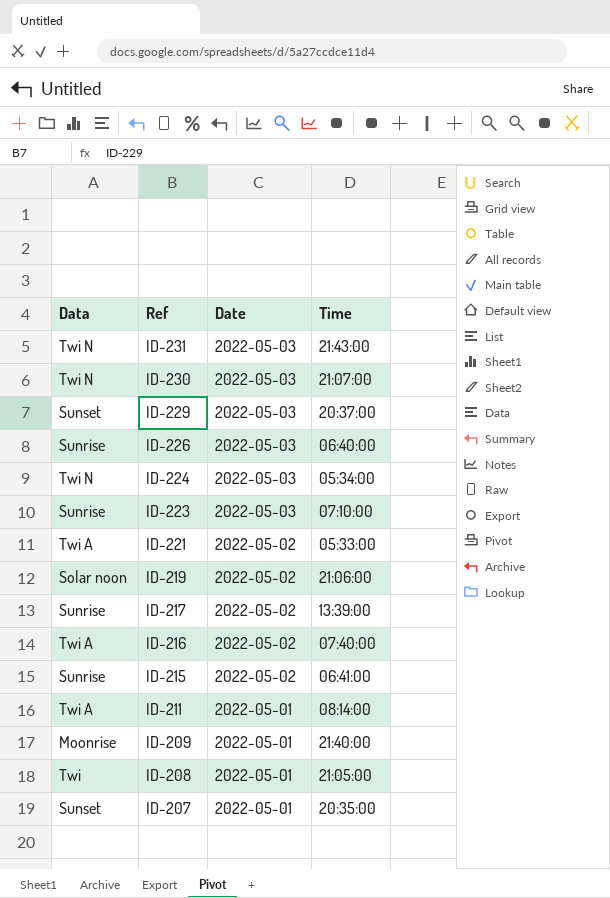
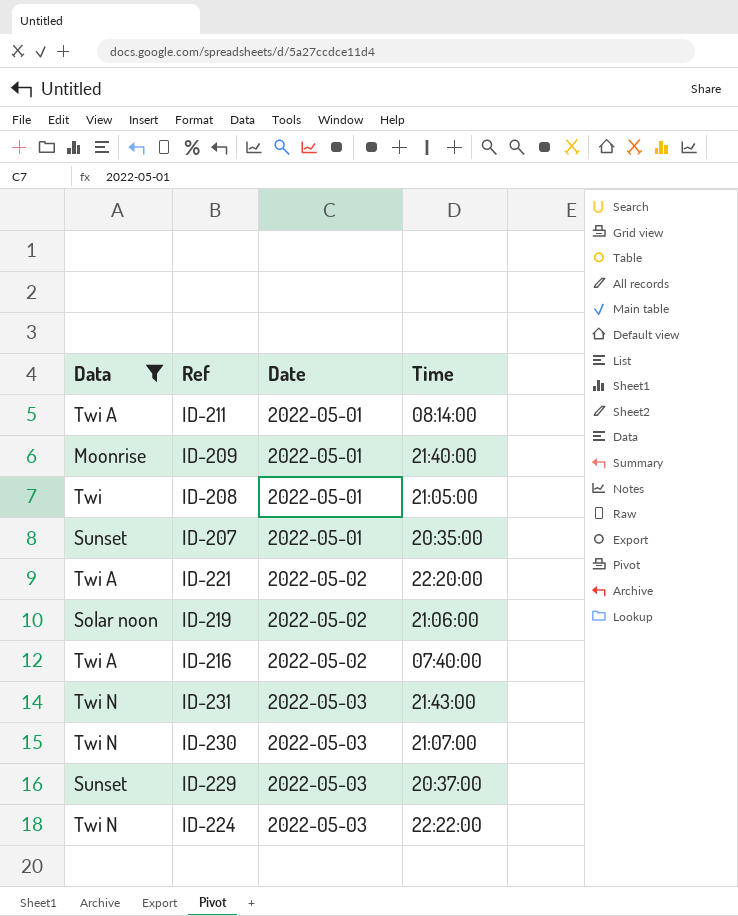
filter: none -> Data != Sunrise
row order: Ref descending -> Date ascending
ID-221 | Time: 05:33:00 -> 22:20:00
ID-224 | Time: 05:34:00 -> 22:22:00

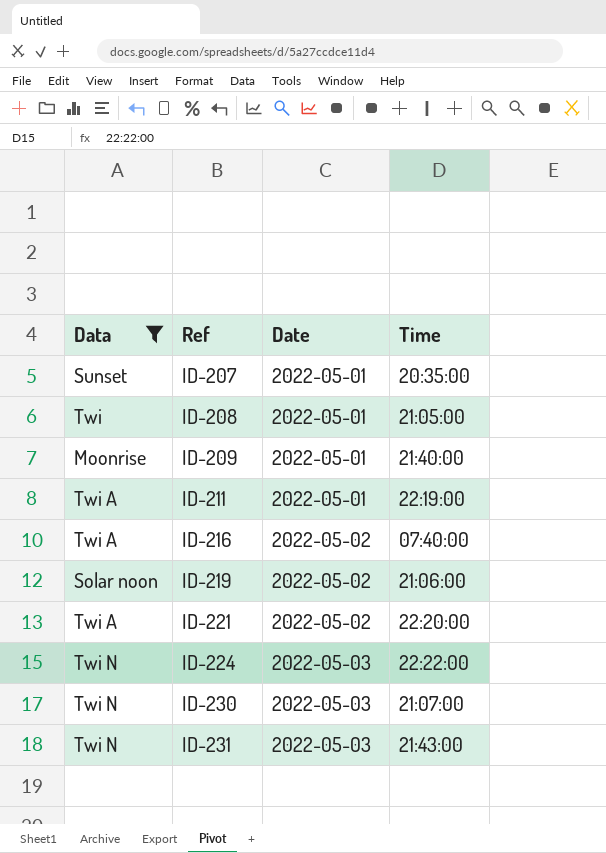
row order: Date ascending -> Ref ascending
row ID-229: Sunset | 2022-05-03 | 20:37:00 -> none
ID-211 | Time: 08:14:00 -> 22:19:00

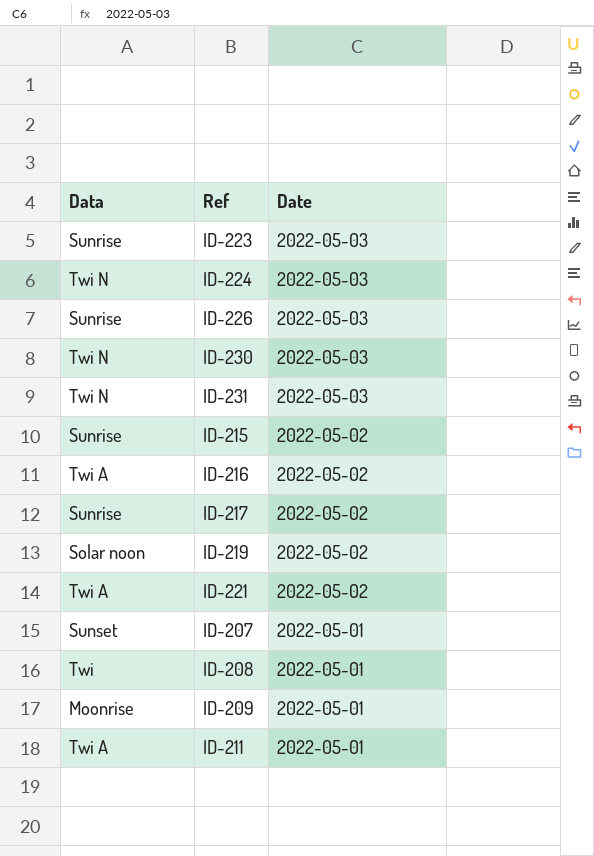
filter: Data != Sunrise -> none
row order: Ref ascending -> Date descending
column Time | position: 4 -> none

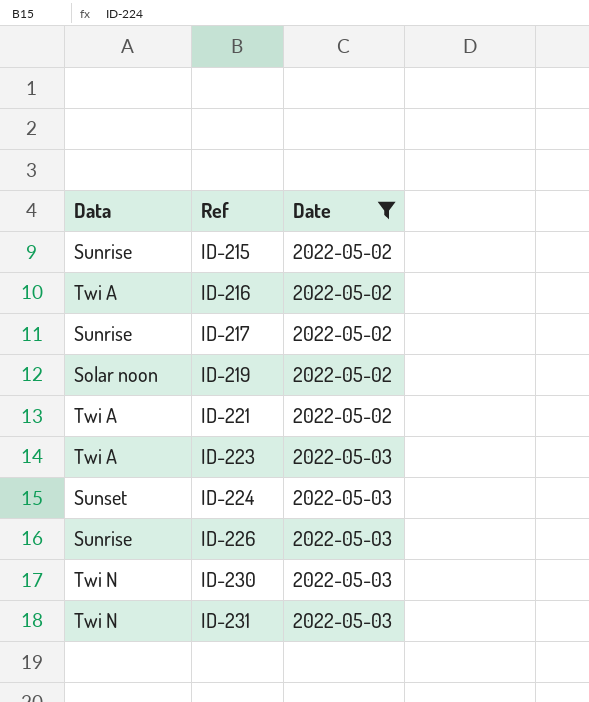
filter: none -> Date != 2022-05-01
row order: Date descending -> Ref ascending
ID-223 | Data: Sunrise -> Twi A
ID-224 | Data: Twi N -> Sunset

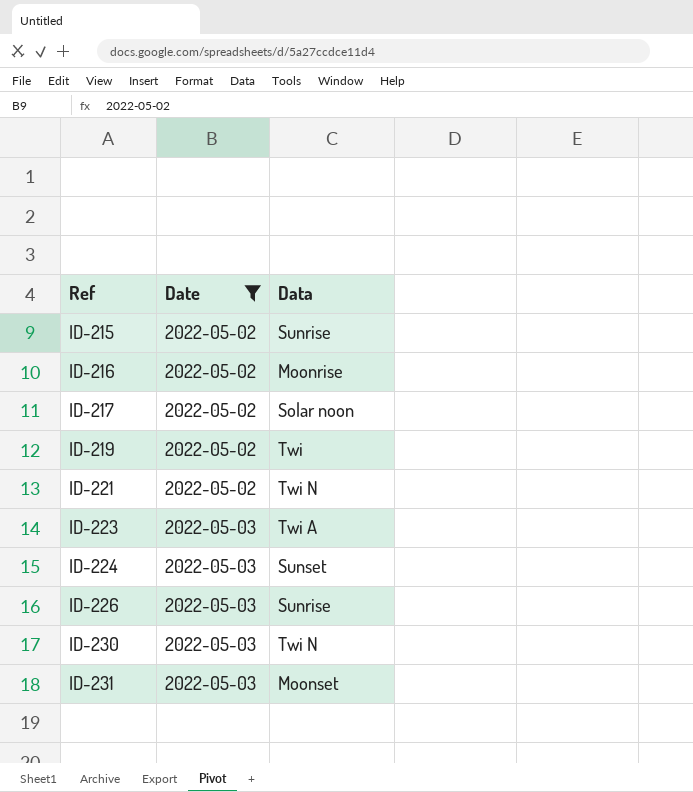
column Data | position: 1 -> 3
ID-216 | Data: Twi A -> Moonrise
ID-217 | Data: Sunrise -> Solar noon
ID-219 | Data: Solar noon -> Twi
ID-221 | Data: Twi A -> Twi N
ID-231 | Data: Twi N -> Moonset

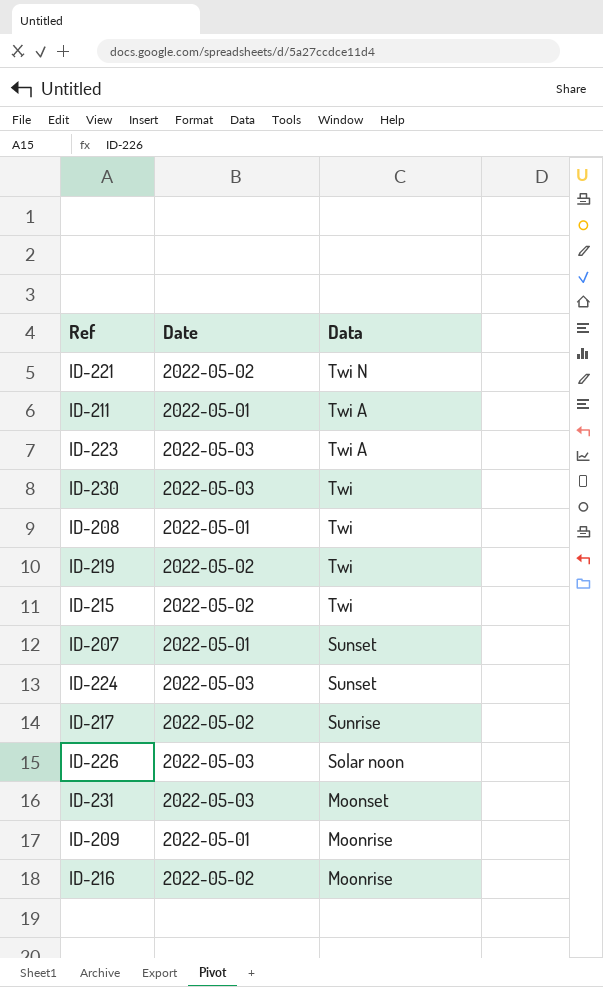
filter: Date != 2022-05-01 -> none
row order: Ref ascending -> Data descending
ID-230 | Data: Twi N -> Twi
ID-215 | Data: Sunrise -> Twi
ID-217 | Data: Solar noon -> Sunrise
ID-226 | Data: Sunrise -> Solar noon

